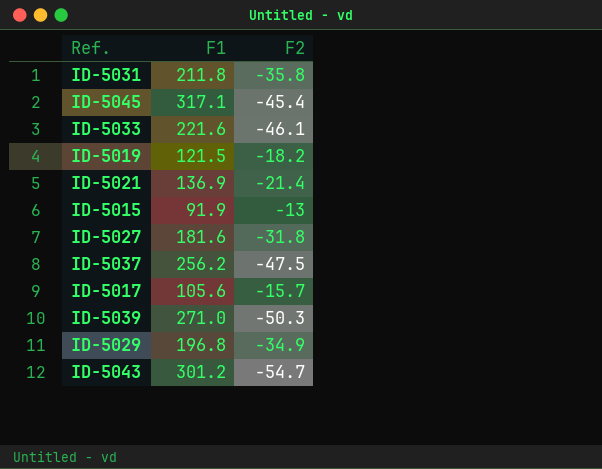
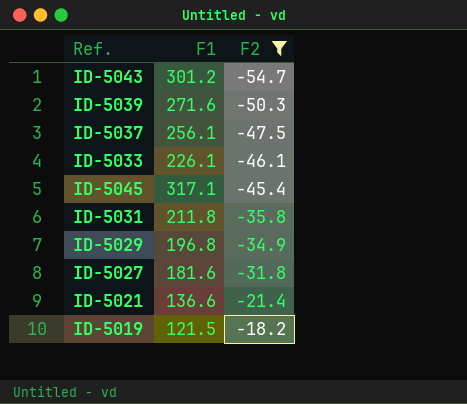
filter: none -> F2 <= -18.2
row order: none -> F2 ascending
ID-5039 | F1: 271.0 -> 271.6
ID-5037 | F1: 256.2 -> 256.1
ID-5033 | F1: 221.6 -> 226.1
ID-5021 | F1: 136.9 -> 136.6

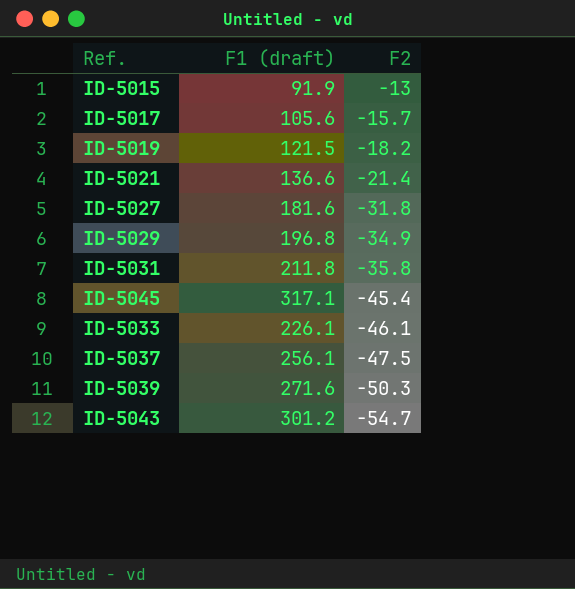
filter: F2 <= -18.2 -> none
row order: F2 ascending -> F2 descending
column name: F1 -> F1 (draft)

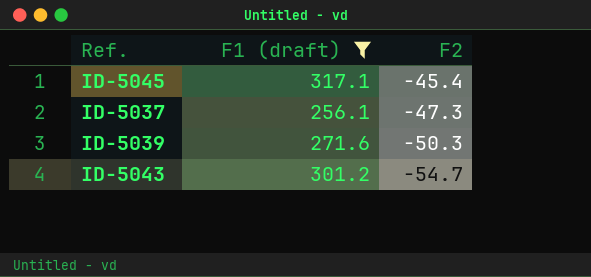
filter: none -> F1 (draft) >= 256.1
ID-5037 | F2: -47.5 -> -47.3

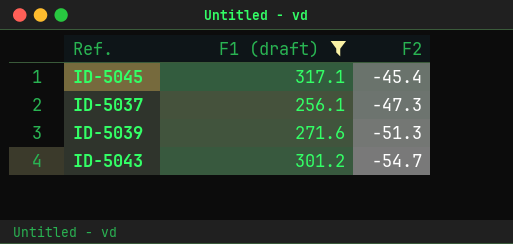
ID-5039 | F2: -50.3 -> -51.3

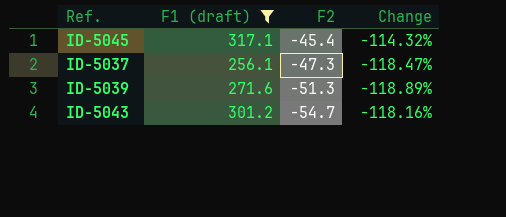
column Change | formula: none -> ([F2] - [F1 (draft)]) / [F1 (draft)]

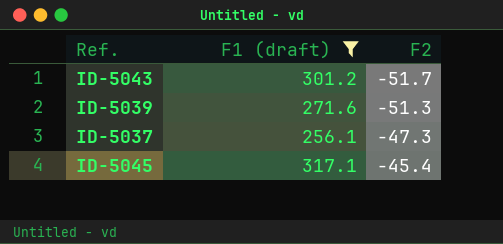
row order: F2 descending -> F2 ascending
column Change | formula: ([F2] - [F1 (draft)]) / [F1 (draft)] -> none
ID-5043 | F2: -54.7 -> -51.7

